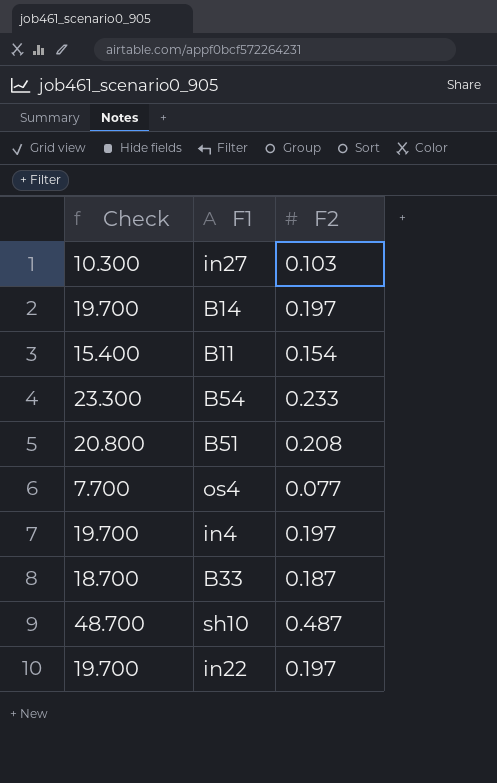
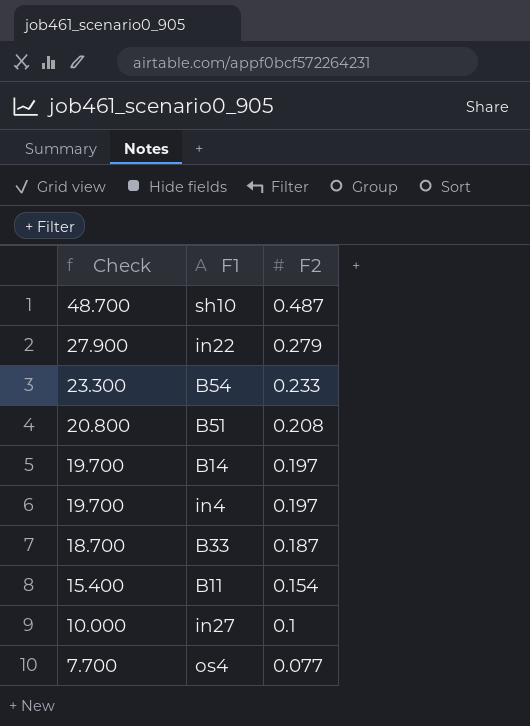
row order: none -> Check descending
in22 | Check: 19.700 -> 27.900
in22 | F2: 0.197 -> 0.279
in27 | Check: 10.300 -> 10.000
in27 | F2: 0.103 -> 0.1

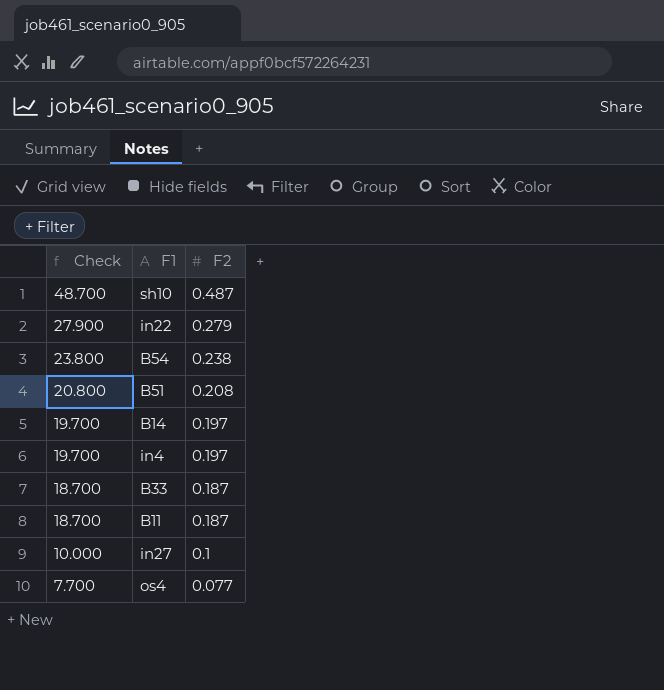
B54 | Check: 23.300 -> 23.800
B54 | F2: 0.233 -> 0.238
B11 | Check: 15.400 -> 18.700
B11 | F2: 0.154 -> 0.187

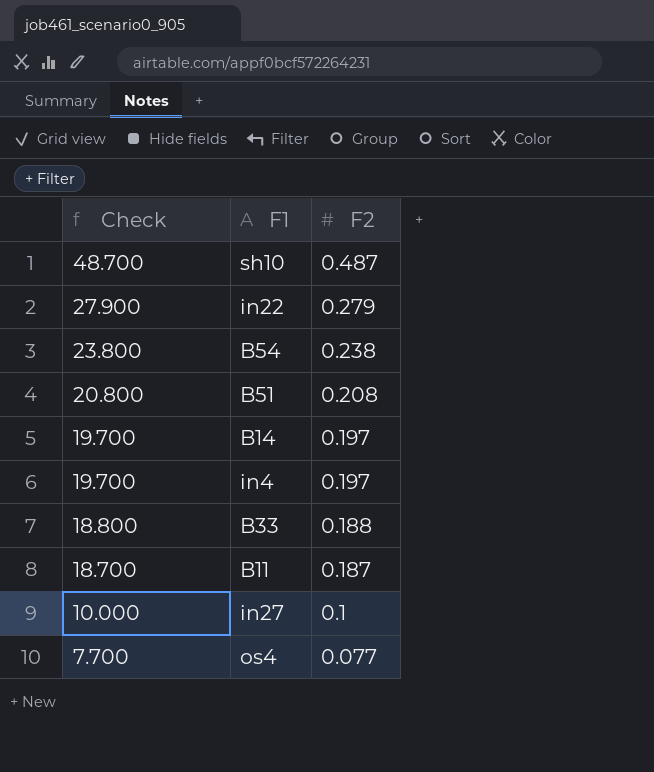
B33 | Check: 18.700 -> 18.800
B33 | F2: 0.187 -> 0.188

